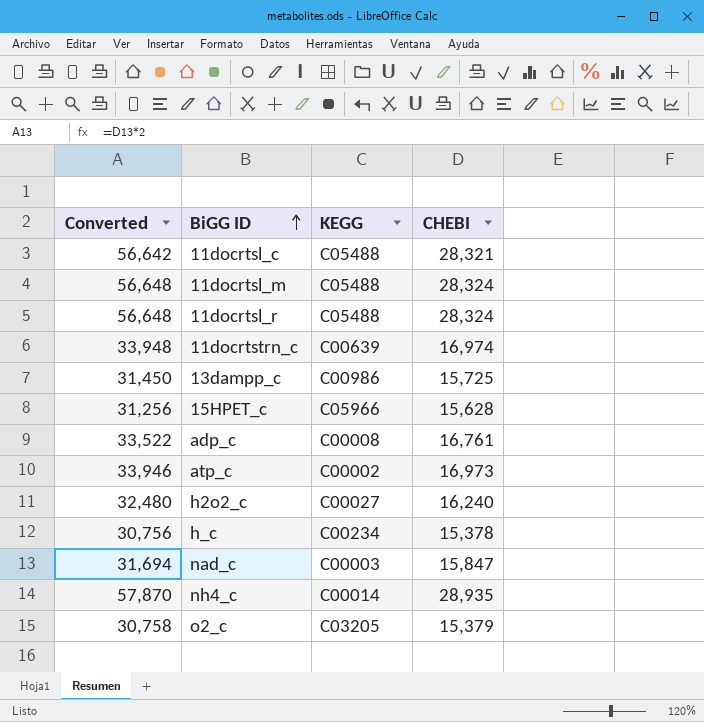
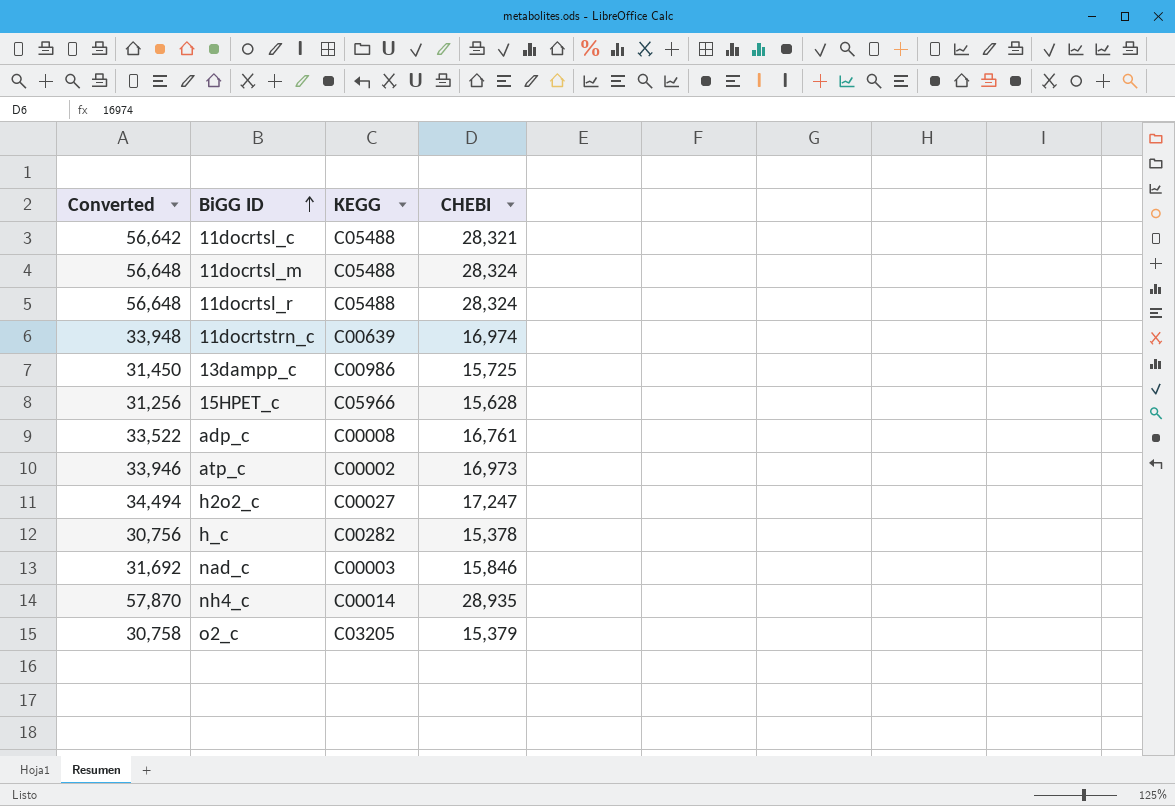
h2o2_c | Converted: 32,480 -> 34,494
h2o2_c | CHEBI: 16,240 -> 17,247
h_c | KEGG: C00234 -> C00282
nad_c | Converted: 31,694 -> 31,692
nad_c | CHEBI: 15,847 -> 15,846

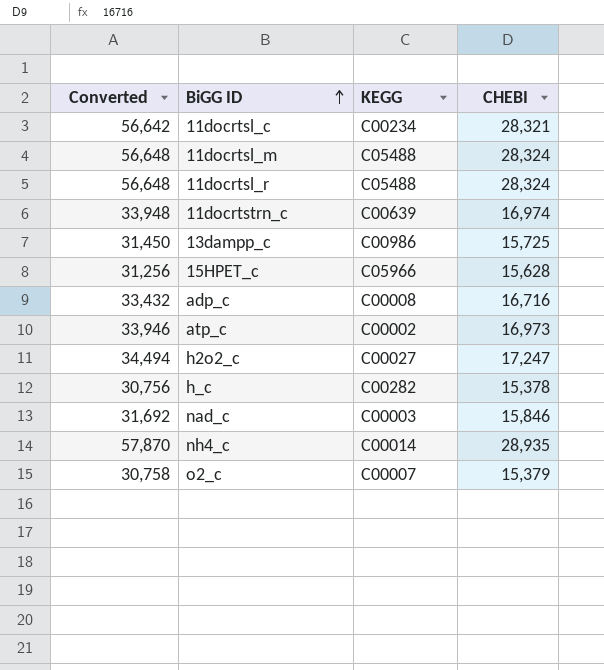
11docrtsl_c | KEGG: C05488 -> C00234
adp_c | Converted: 33,522 -> 33,432
adp_c | CHEBI: 16,761 -> 16,716
o2_c | KEGG: C03205 -> C00007

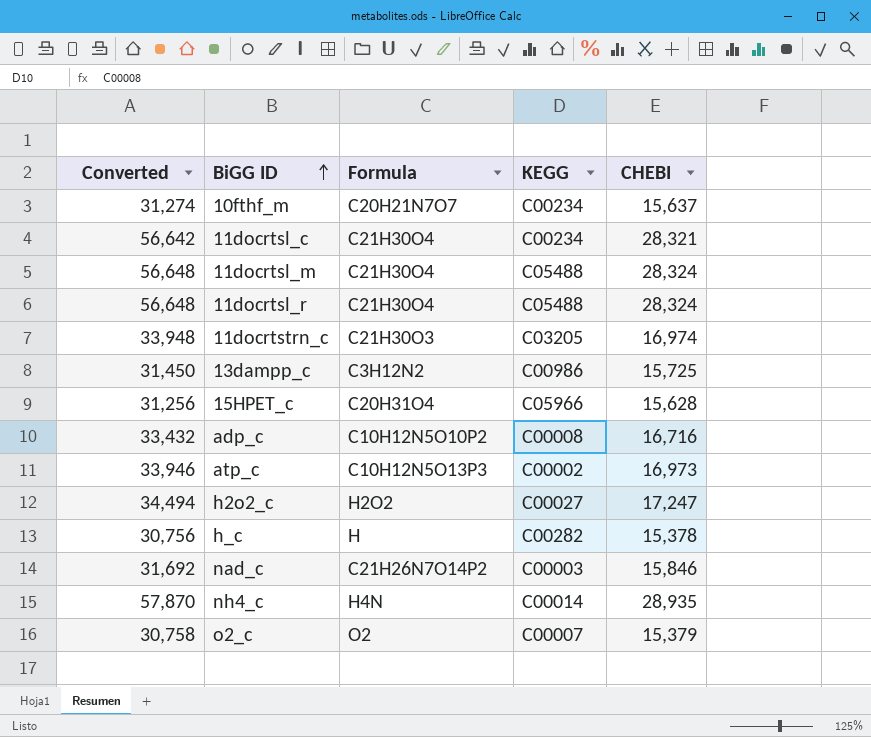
column Formula | position: none -> 3
row 10fthf_m: none -> 31,274 | C20H21N7O7 | C00234 | 15,637
11docrtstrn_c | KEGG: C00639 -> C03205

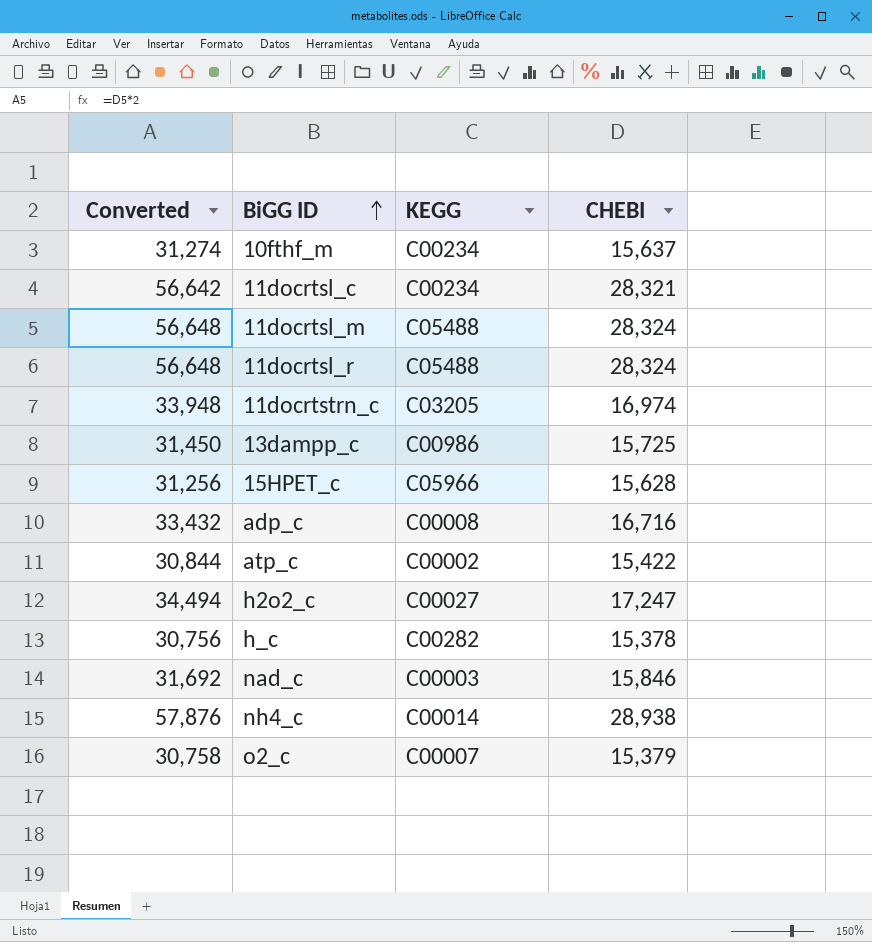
column Formula | position: 3 -> none
atp_c | Converted: 33,946 -> 30,844
atp_c | CHEBI: 16,973 -> 15,422
nh4_c | Converted: 57,870 -> 57,876
nh4_c | CHEBI: 28,935 -> 28,938

